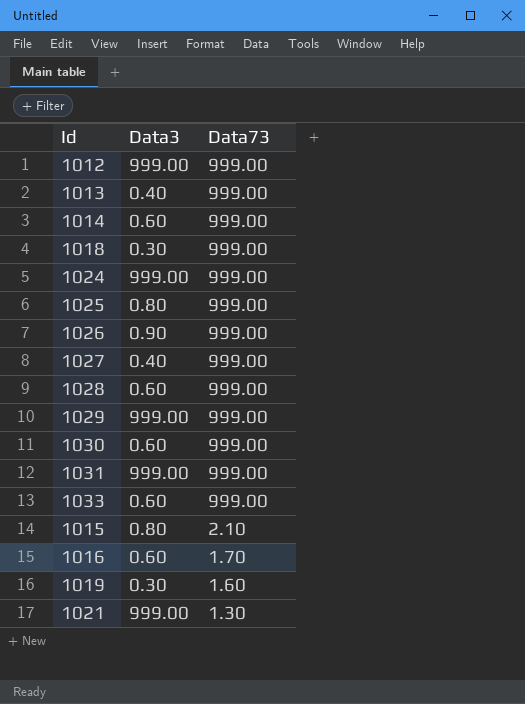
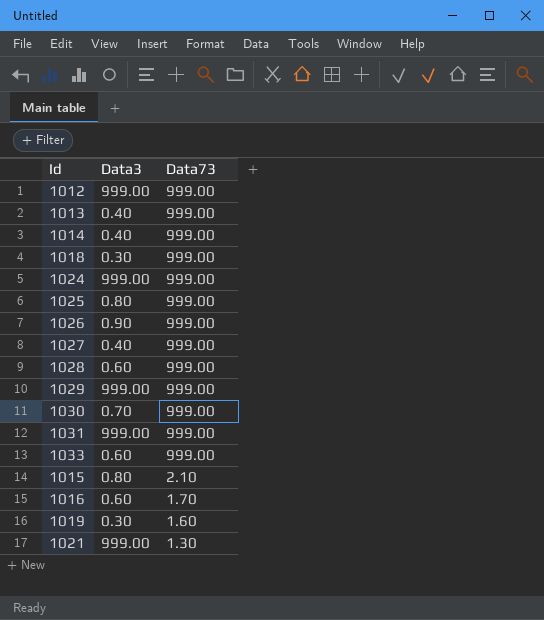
1014 | Data3: 0.60 -> 0.40
1030 | Data3: 0.60 -> 0.70

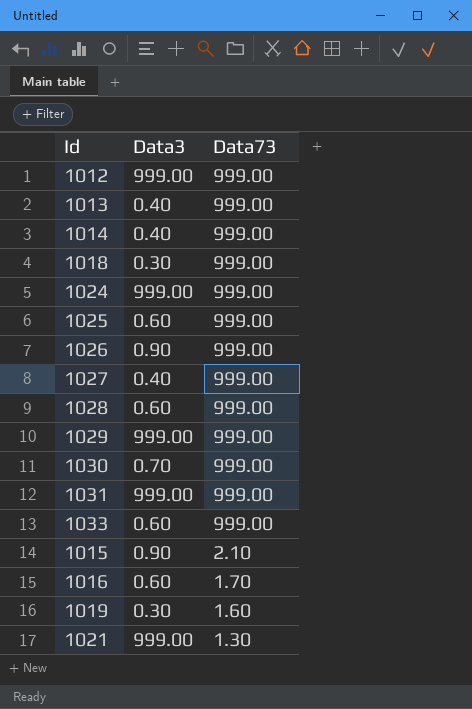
1025 | Data3: 0.80 -> 0.60
1015 | Data3: 0.80 -> 0.90

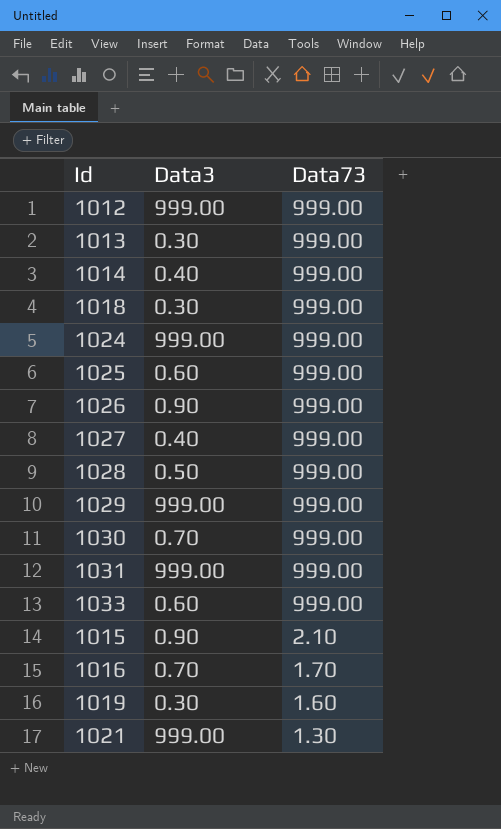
1013 | Data3: 0.40 -> 0.30
1028 | Data3: 0.60 -> 0.50
1016 | Data3: 0.60 -> 0.70

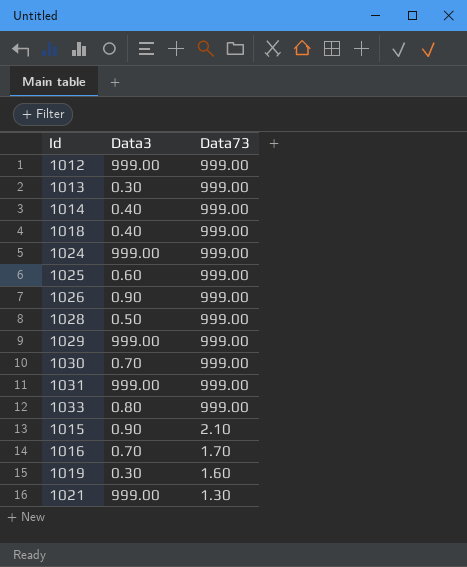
row 1027: 0.40 | 999.00 -> none
1018 | Data3: 0.30 -> 0.40
1033 | Data3: 0.60 -> 0.80

